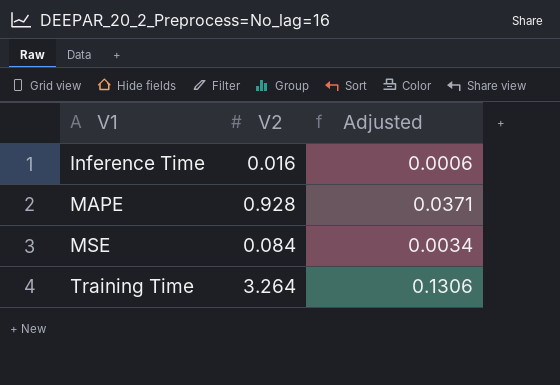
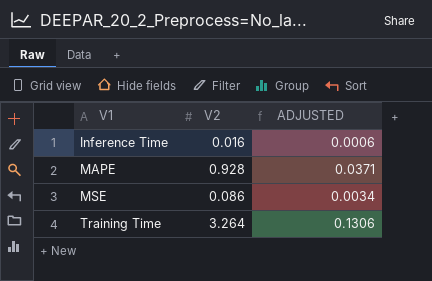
column name: Adjusted -> ADJUSTED
MSE | V2: 0.084 -> 0.086

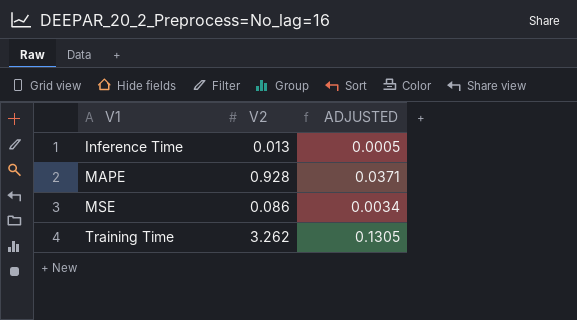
Inference Time | V2: 0.016 -> 0.013
Inference Time | ADJUSTED: 0.0006 -> 0.0005
Training Time | V2: 3.264 -> 3.262
Training Time | ADJUSTED: 0.1306 -> 0.1305

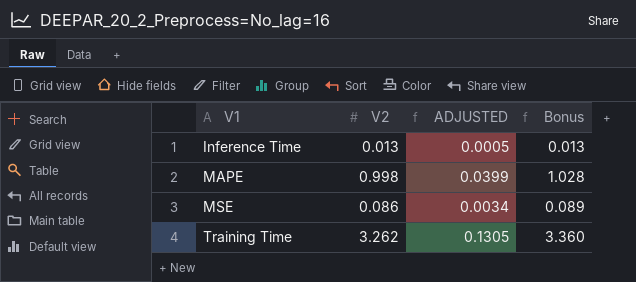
column Bonus | formula: none -> [V2] * 1.03
MAPE | V2: 0.928 -> 0.998
MAPE | ADJUSTED: 0.0371 -> 0.0399

